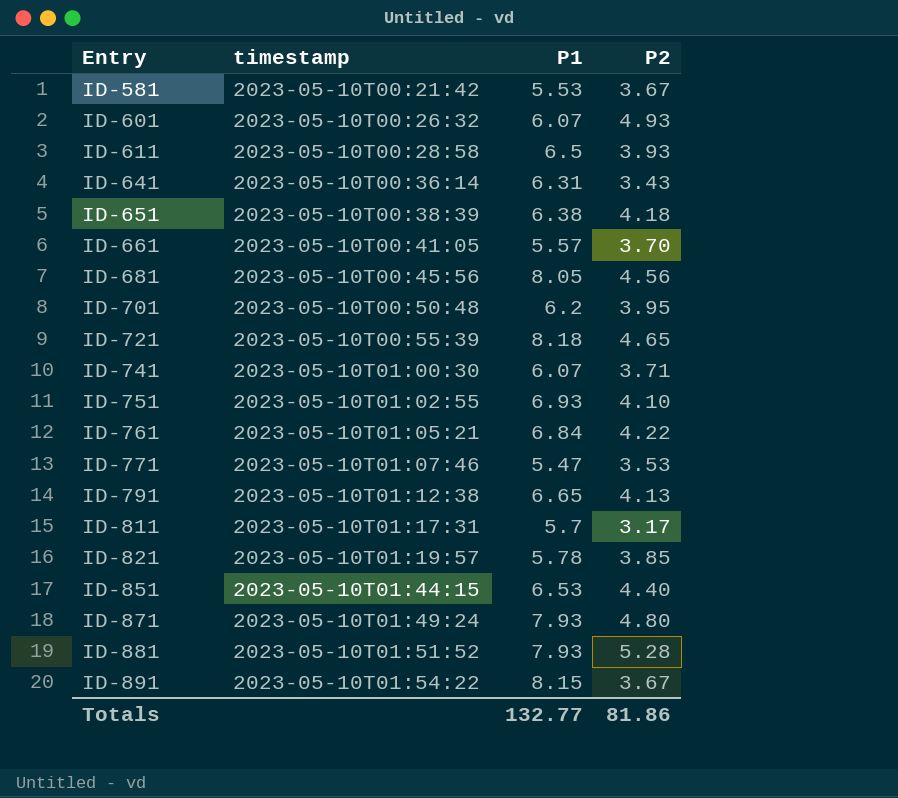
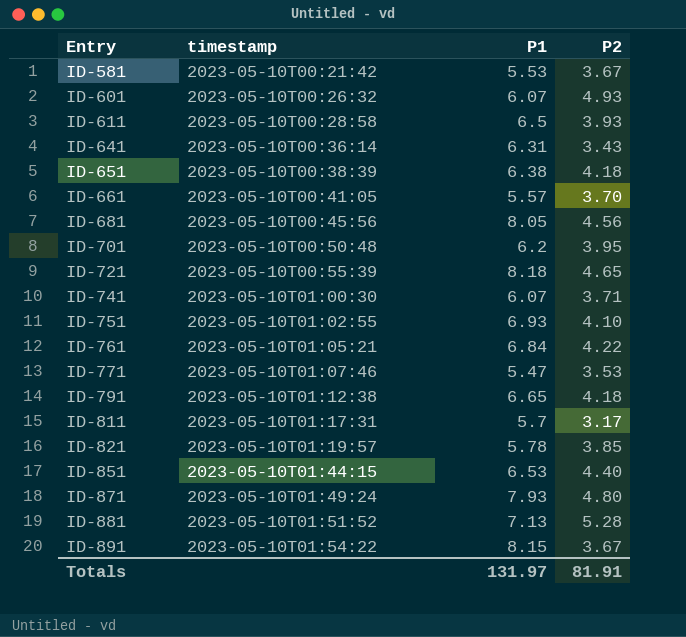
ID-791 | P2: 4.13 -> 4.18
ID-881 | P1: 7.93 -> 7.13
Totals | P1: 132.77 -> 131.97
Totals | P2: 81.86 -> 81.91

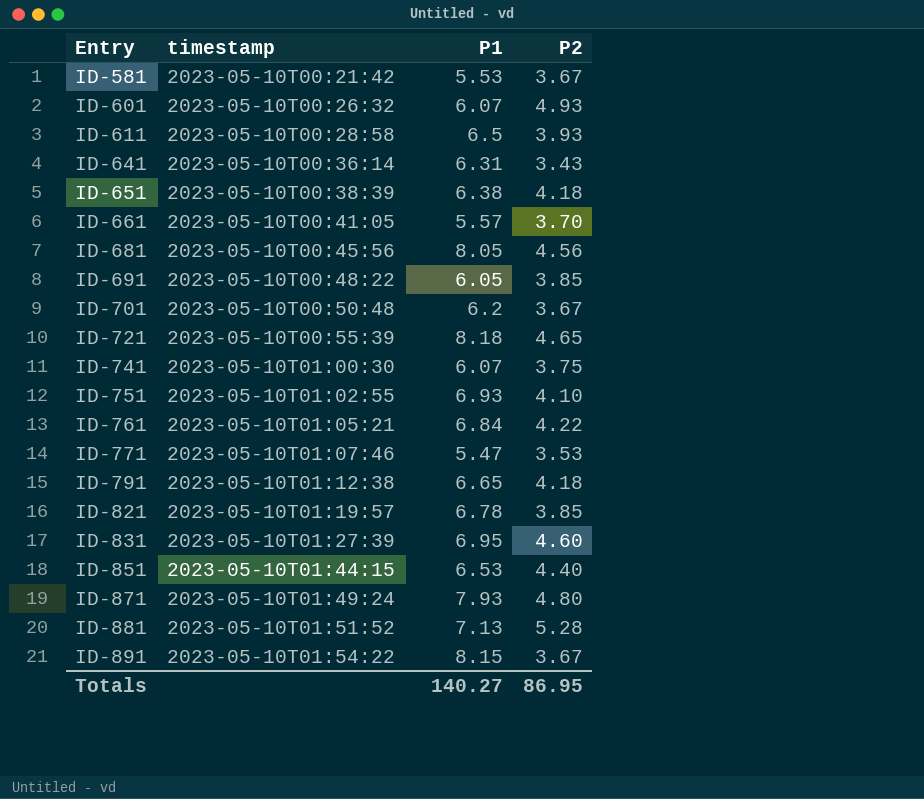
row ID-811: 2023-05-10T01:17:31 | 5.7 | 3.17 -> none
row ID-691: none -> 2023-05-10T00:48:22 | 6.05 | 3.85
ID-701 | P2: 3.95 -> 3.67
ID-741 | P2: 3.71 -> 3.75
ID-821 | P1: 5.78 -> 6.78
row ID-831: none -> 2023-05-10T01:27:39 | 6.95 | 4.60
Totals | P1: 131.97 -> 140.27
Totals | P2: 81.91 -> 86.95

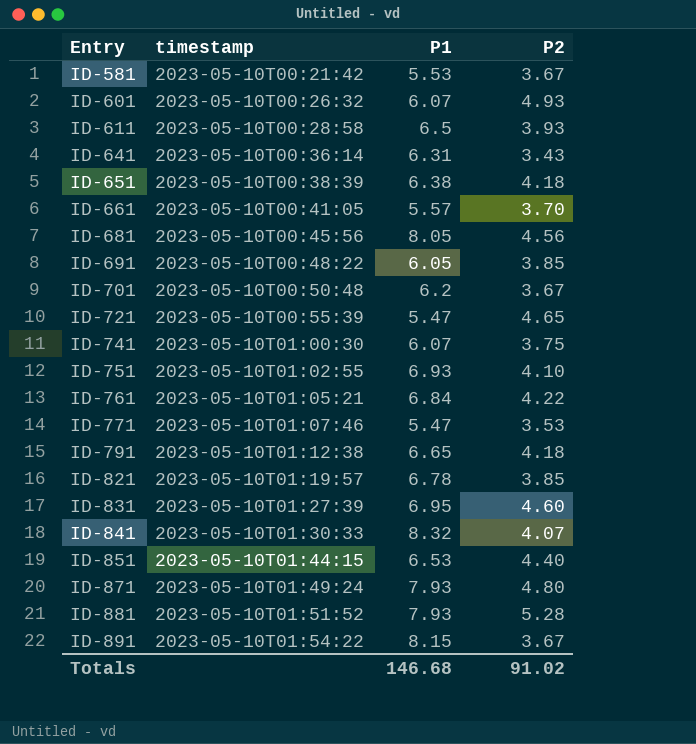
ID-721 | P1: 8.18 -> 5.47
row ID-841: none -> 2023-05-10T01:30:33 | 8.32 | 4.07
ID-881 | P1: 7.13 -> 7.93
Totals | P1: 140.27 -> 146.68
Totals | P2: 86.95 -> 91.02

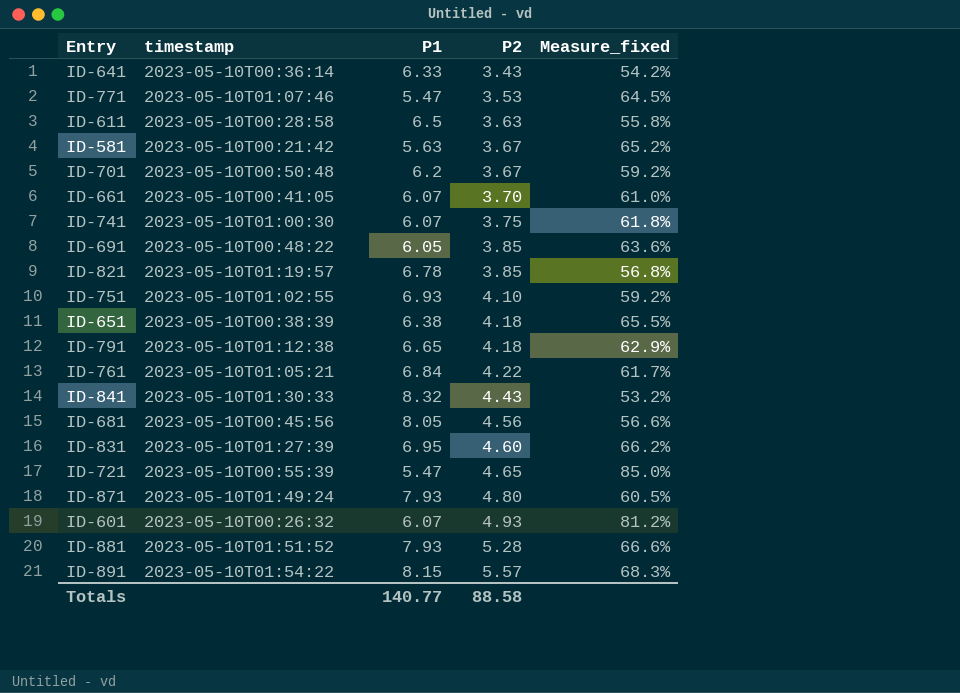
row order: Entry ascending -> P2 ascending
column Measure_fixed | formula: none -> [P2] / [P1]
row ID-851: 2023-05-10T01:44:15 | 6.53 | 4.40 -> none
ID-641 | P1: 6.31 -> 6.33
ID-611 | P2: 3.93 -> 3.63
ID-581 | P1: 5.53 -> 5.63
ID-661 | P1: 5.57 -> 6.07
ID-841 | P2: 4.07 -> 4.43
ID-891 | P2: 3.67 -> 5.57
Totals | P1: 146.68 -> 140.77
Totals | P2: 91.02 -> 88.58

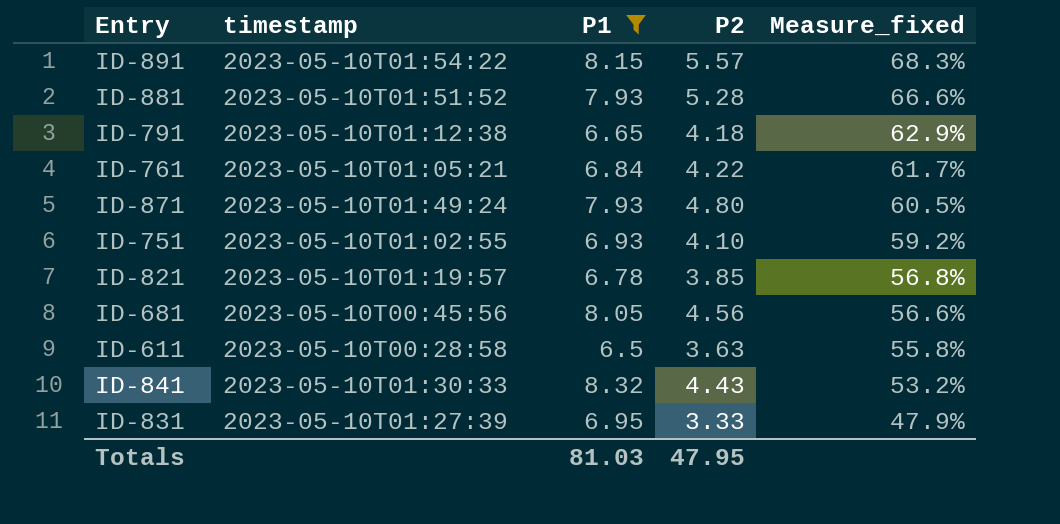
filter: none -> P1 >= 6.5
row order: P2 ascending -> Measure_fixed descending
ID-831 | P2: 4.60 -> 3.33
ID-831 | Measure_fixed: 66.2% -> 47.9%
Totals | P1: 140.77 -> 81.03
Totals | P2: 88.58 -> 47.95

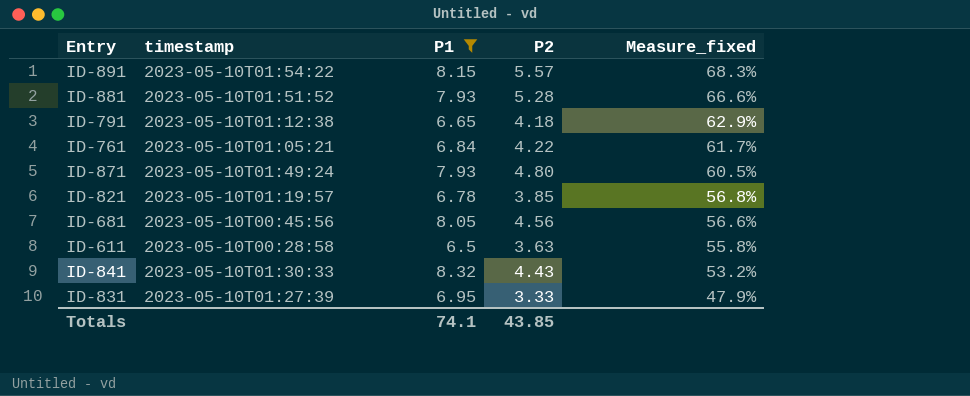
row ID-751: 2023-05-10T01:02:55 | 6.93 | 4.10 | 59.2% -> none
Totals | P1: 81.03 -> 74.1
Totals | P2: 47.95 -> 43.85

